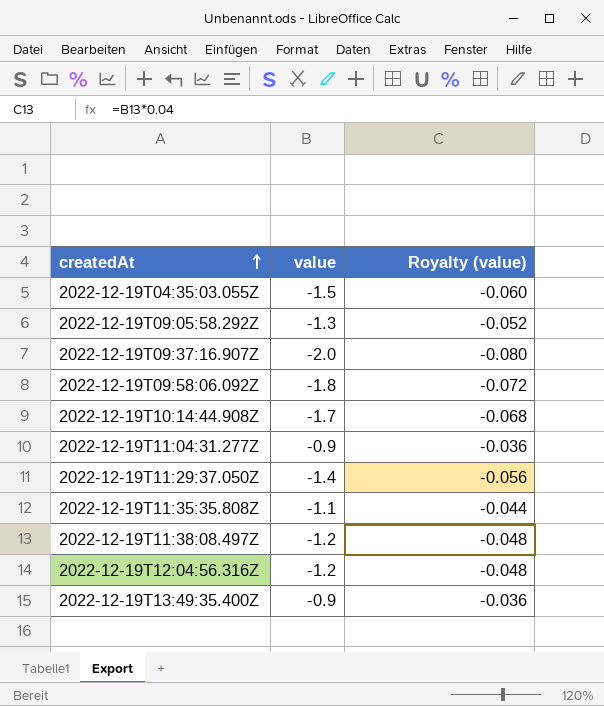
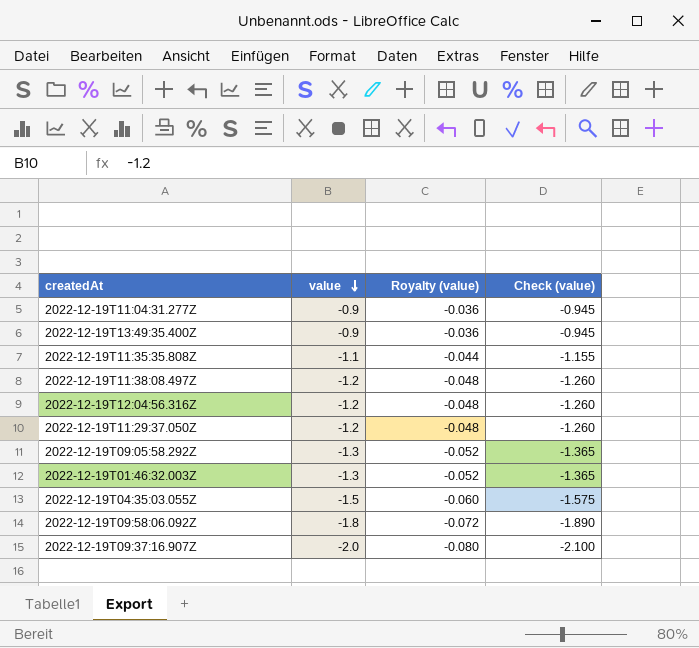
row order: createdAt ascending -> value descending
column Check (value) | formula: none -> [value] * 1.05
row 2022-12-19T10:14:44.908Z: -1.7 | -0.068 -> none
2022-12-19T11:29:37.050Z | value: -1.4 -> -1.2
2022-12-19T11:29:37.050Z | Royalty (value): -0.056 -> -0.048
row 2022-12-19T01:46:32.003Z: none -> -1.3 | -0.052 | -1.365

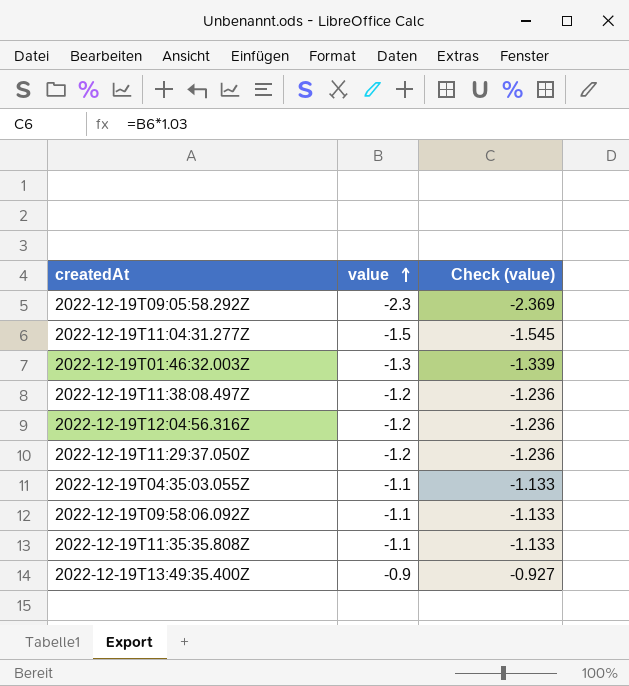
row order: value descending -> value ascending
column Royalty (value) | formula: [value] * 0.04 -> none
column Check (value) | formula: [value] * 1.05 -> [value] * 1.03
row 2022-12-19T09:37:16.907Z: -2.0 | -0.080 | -2.100 -> none
2022-12-19T09:05:58.292Z | value: -1.3 -> -2.3
2022-12-19T11:04:31.277Z | value: -0.9 -> -1.5
2022-12-19T04:35:03.055Z | value: -1.5 -> -1.1
2022-12-19T09:58:06.092Z | value: -1.8 -> -1.1

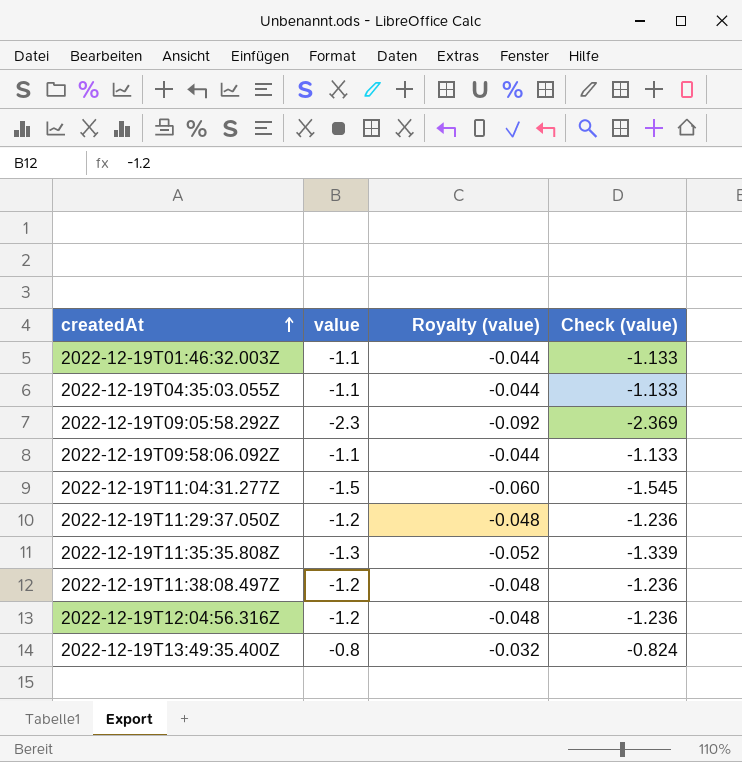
row order: value ascending -> createdAt ascending
column Royalty (value) | formula: none -> [value] * 0.04
2022-12-19T01:46:32.003Z | value: -1.3 -> -1.1
2022-12-19T01:46:32.003Z | Check (value): -1.339 -> -1.133
2022-12-19T11:35:35.808Z | value: -1.1 -> -1.3
2022-12-19T11:35:35.808Z | Check (value): -1.133 -> -1.339
2022-12-19T13:49:35.400Z | value: -0.9 -> -0.8
2022-12-19T13:49:35.400Z | Check (value): -0.927 -> -0.824

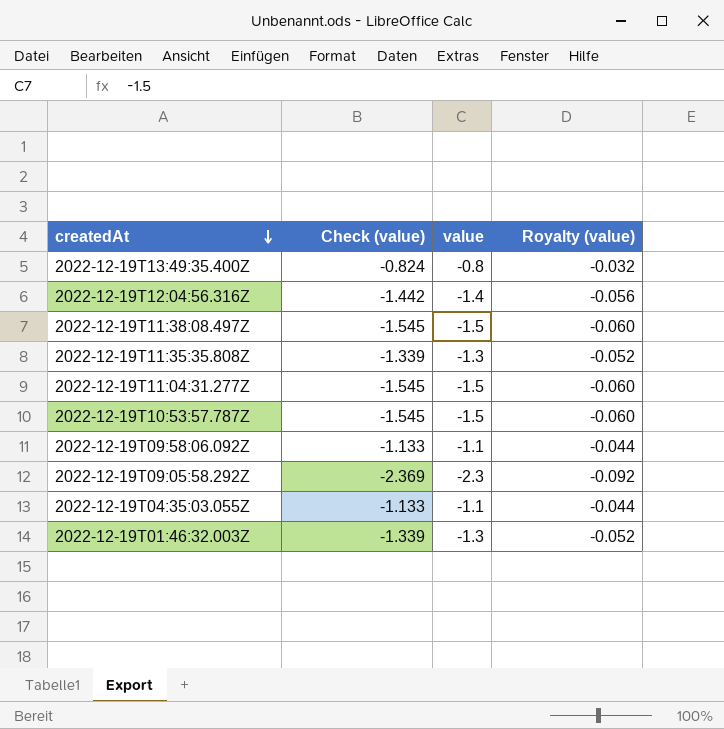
row order: createdAt ascending -> createdAt descending
column Check (value) | position: 4 -> 2
row 2022-12-19T11:29:37.050Z: -1.2 | -0.048 | -1.236 -> none
2022-12-19T12:04:56.316Z | Check (value): -1.236 -> -1.442
2022-12-19T12:04:56.316Z | value: -1.2 -> -1.4
2022-12-19T12:04:56.316Z | Royalty (value): -0.048 -> -0.056
2022-12-19T11:38:08.497Z | Check (value): -1.236 -> -1.545
2022-12-19T11:38:08.497Z | value: -1.2 -> -1.5
2022-12-19T11:38:08.497Z | Royalty (value): -0.048 -> -0.060
row 2022-12-19T10:53:57.787Z: none -> -1.545 | -1.5 | -0.060
2022-12-19T01:46:32.003Z | Check (value): -1.133 -> -1.339
2022-12-19T01:46:32.003Z | value: -1.1 -> -1.3
2022-12-19T01:46:32.003Z | Royalty (value): -0.044 -> -0.052

